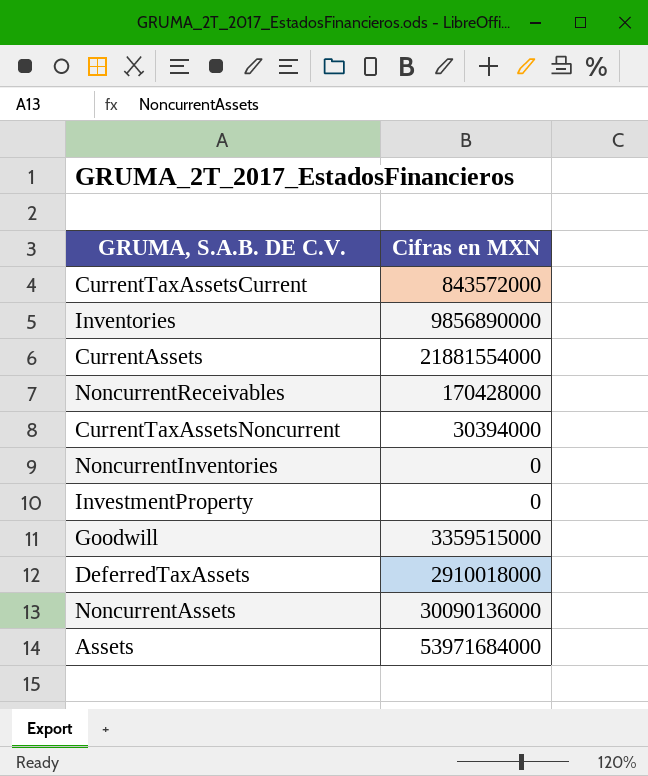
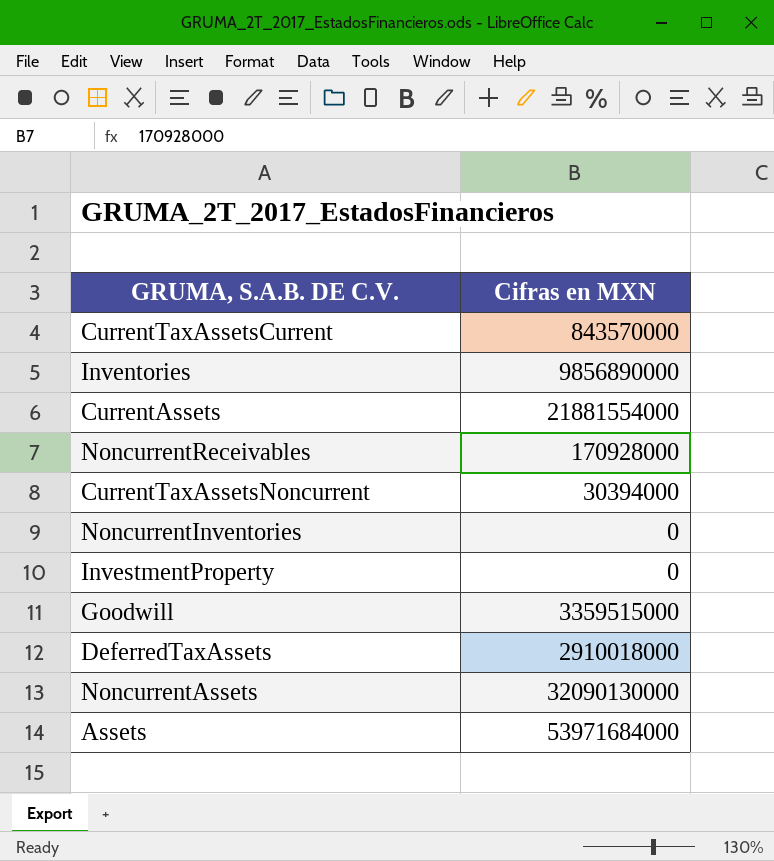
CurrentTaxAssetsCurrent | Cifras en MXN: 843572000 -> 843570000
NoncurrentReceivables | Cifras en MXN: 170428000 -> 170928000
NoncurrentAssets | Cifras en MXN: 30090136000 -> 32090130000

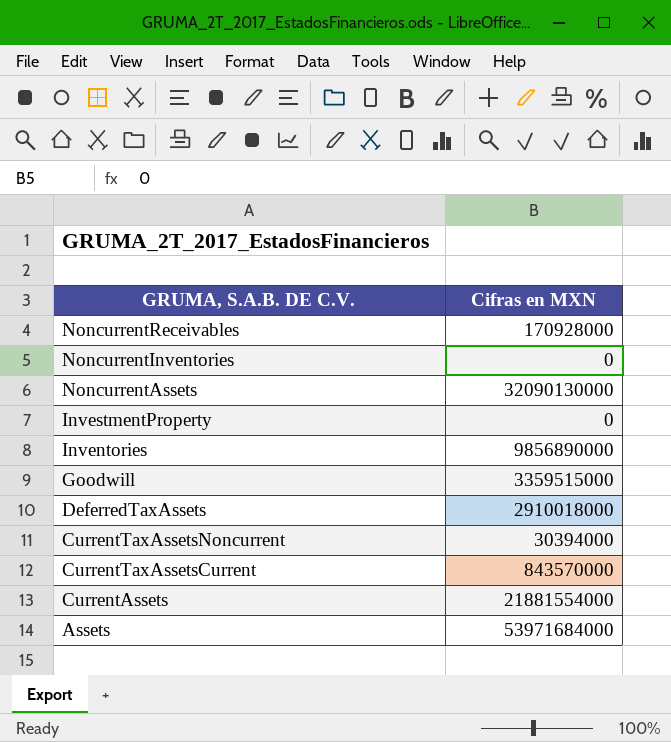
row order: none -> GRUMA, S.A.B. DE C.V. descending

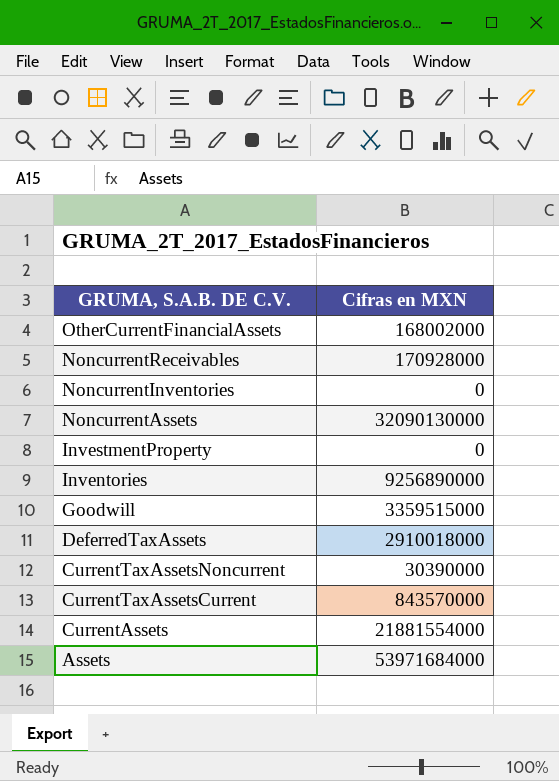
row OtherCurrentFinancialAssets: none -> 168002000
Inventories | Cifras en MXN: 9856890000 -> 9256890000
CurrentTaxAssetsNoncurrent | Cifras en MXN: 30394000 -> 30390000

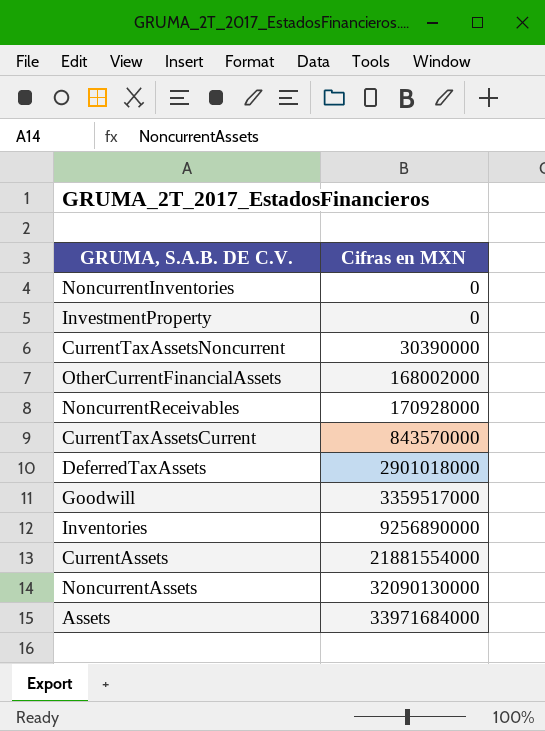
row order: GRUMA, S.A.B. DE C.V. descending -> Cifras en MXN ascending
DeferredTaxAssets | Cifras en MXN: 2910018000 -> 2901018000
Goodwill | Cifras en MXN: 3359515000 -> 3359517000
Assets | Cifras en MXN: 53971684000 -> 33971684000

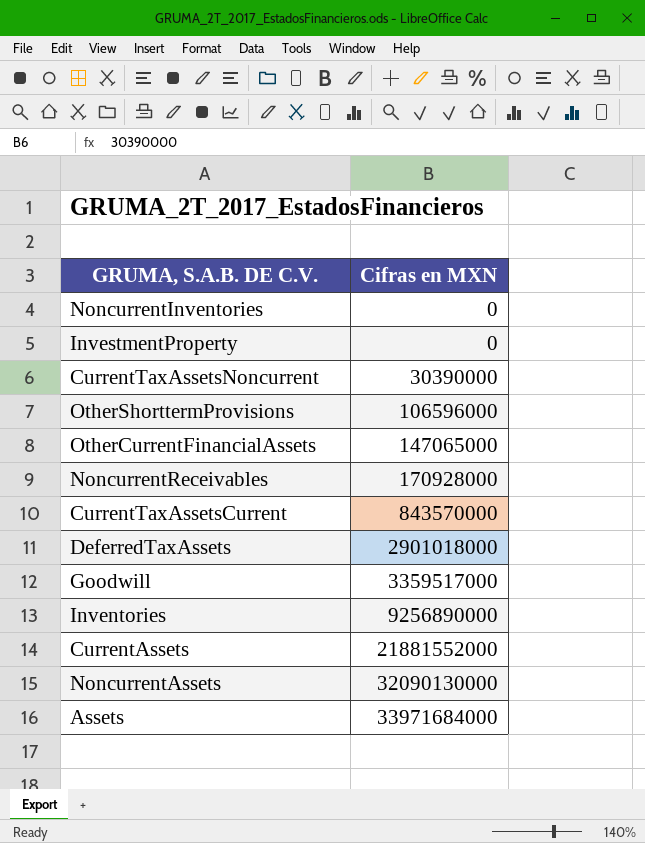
row OtherShorttermProvisions: none -> 106596000
OtherCurrentFinancialAssets | Cifras en MXN: 168002000 -> 147065000
CurrentAssets | Cifras en MXN: 21881554000 -> 21881552000

